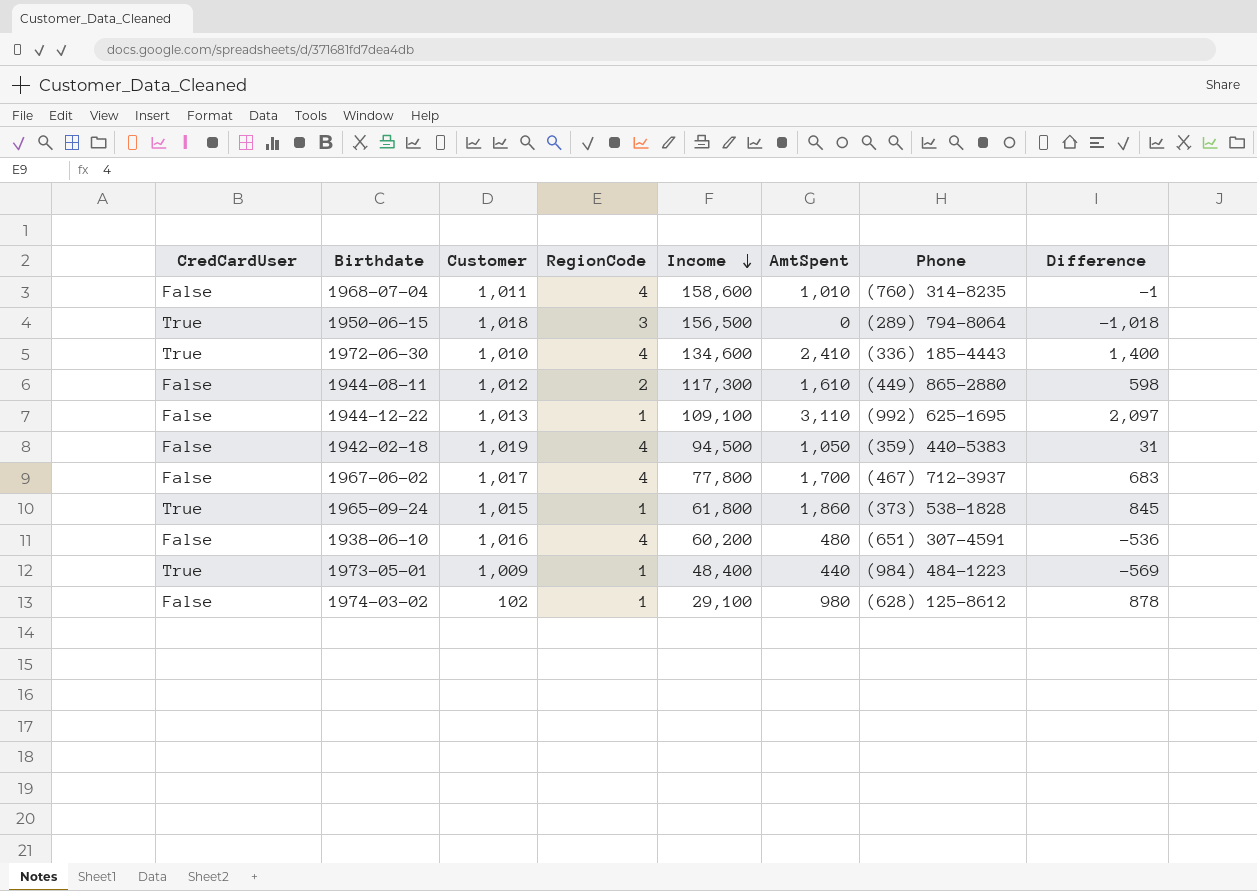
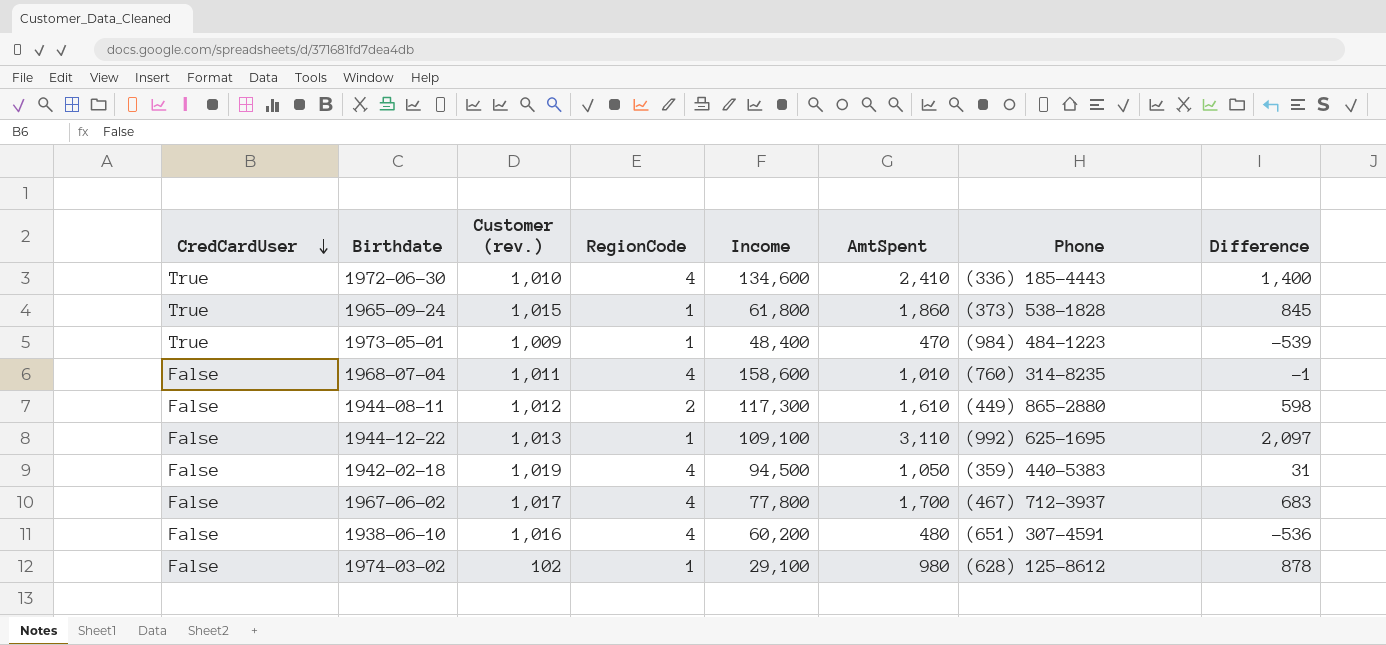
row order: Income descending -> CredCardUser descending
column name: Customer -> Customer (rev.)
row 1950-06-15: True | 1,018 | 3 | 156,500 | 0 | (289) 794-8064 | -1,018 -> none
1973-05-01 | AmtSpent: 440 -> 470
1973-05-01 | Difference: -569 -> -539

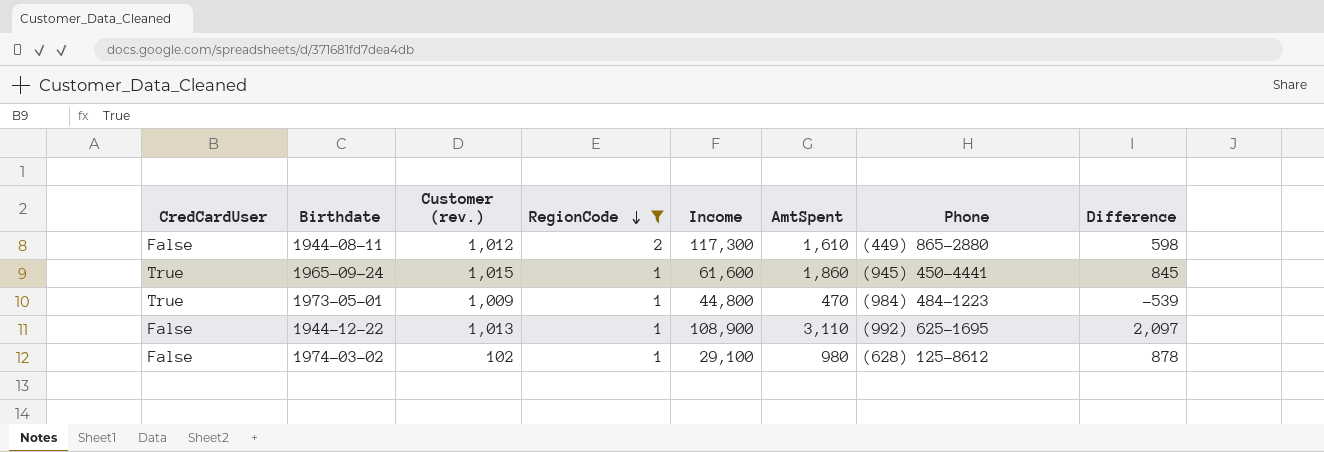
filter: none -> RegionCode != 4
row order: CredCardUser descending -> RegionCode descending
1965-09-24 | Income: 61,800 -> 61,600
1965-09-24 | Phone: (373) 538-1828 -> (945) 450-4441
1973-05-01 | Income: 48,400 -> 44,800
1944-12-22 | Income: 109,100 -> 108,900

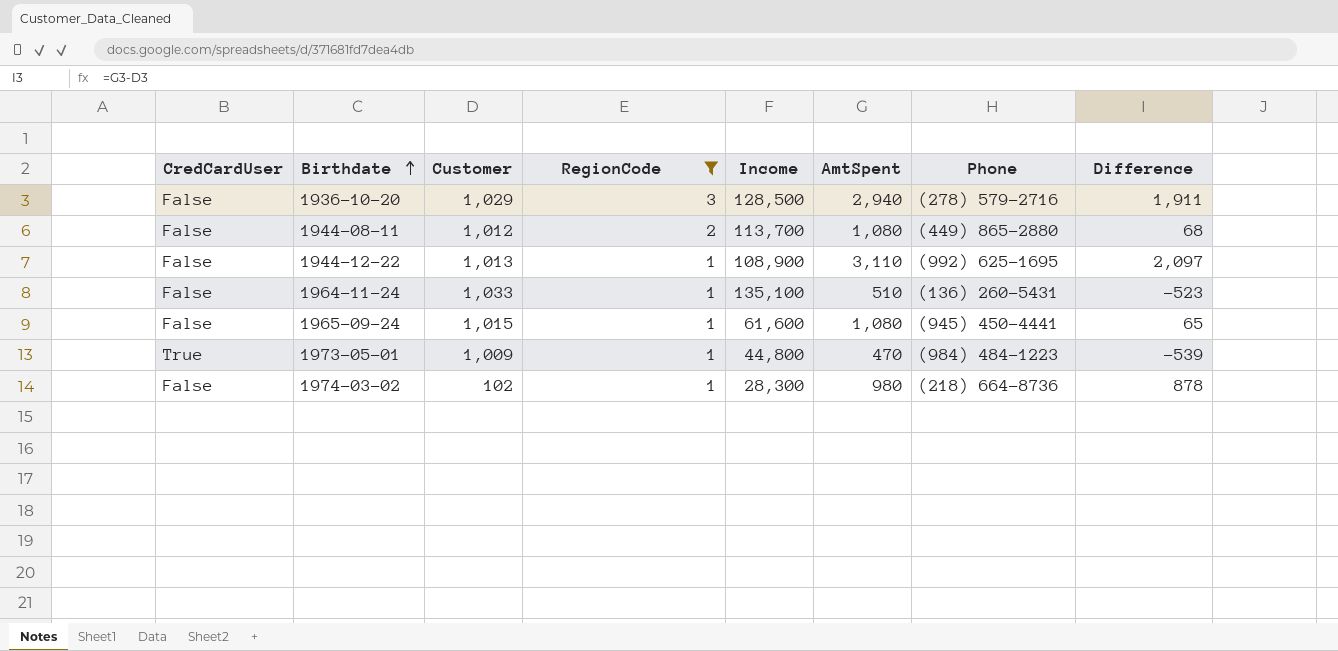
row order: RegionCode descending -> Birthdate ascending
column name: Customer (rev.) -> Customer
row 1936-10-20: none -> False | 1,029 | 3 | 128,500 | 2,940 | (278) 579-2716 | 1,911
1944-08-11 | Income: 117,300 -> 113,700
1944-08-11 | AmtSpent: 1,610 -> 1,080
1944-08-11 | Difference: 598 -> 68
row 1964-11-24: none -> False | 1,033 | 1 | 135,100 | 510 | (136) 260-5431 | -523
1965-09-24 | CredCardUser: True -> False
1965-09-24 | AmtSpent: 1,860 -> 1,080
1965-09-24 | Difference: 845 -> 65
1974-03-02 | Income: 29,100 -> 28,300
1974-03-02 | Phone: (628) 125-8612 -> (218) 664-8736

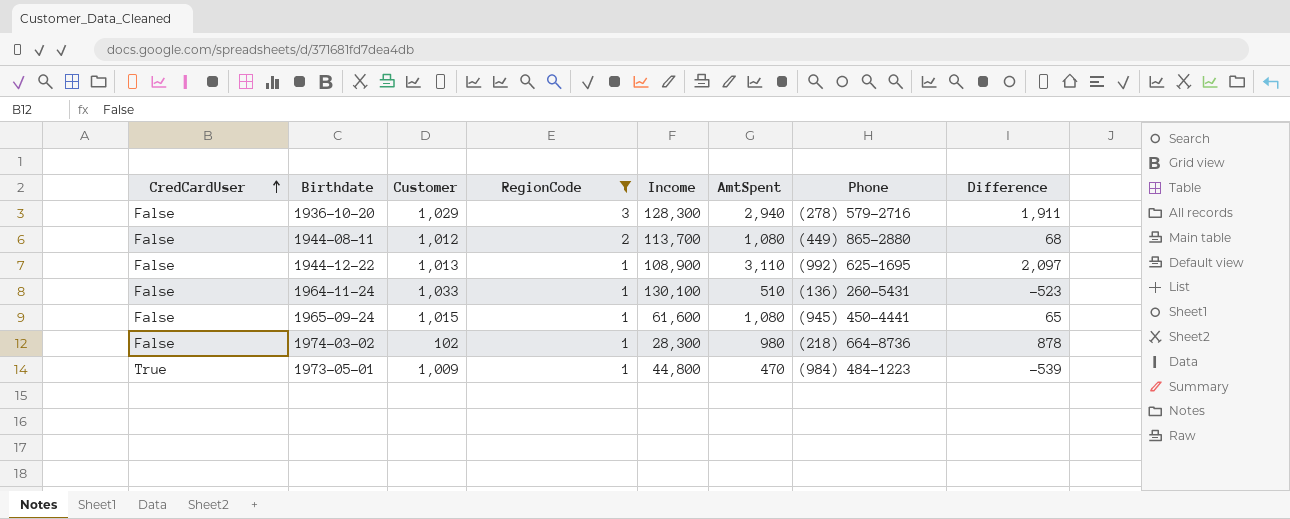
row order: Birthdate ascending -> CredCardUser ascending
1936-10-20 | Income: 128,500 -> 128,300
1964-11-24 | Income: 135,100 -> 130,100

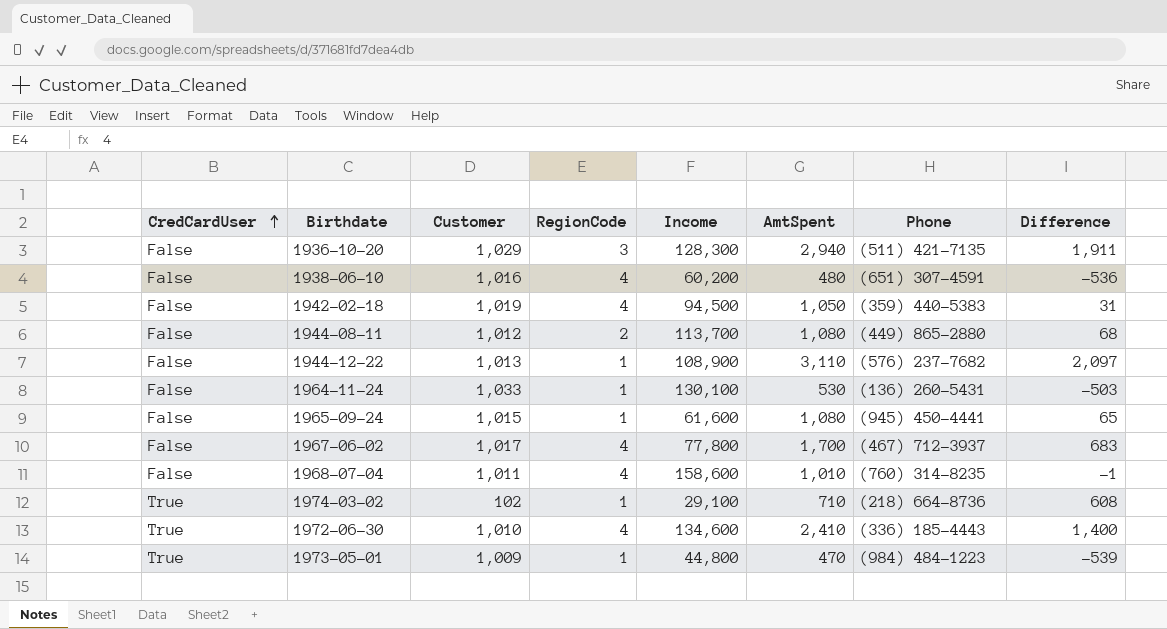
filter: RegionCode != 4 -> none
1936-10-20 | Phone: (278) 579-2716 -> (511) 421-7135
1944-12-22 | Phone: (992) 625-1695 -> (576) 237-7682
1964-11-24 | AmtSpent: 510 -> 530
1964-11-24 | Difference: -523 -> -503
1974-03-02 | CredCardUser: False -> True
1974-03-02 | Income: 28,300 -> 29,100
1974-03-02 | AmtSpent: 980 -> 710
1974-03-02 | Difference: 878 -> 608

